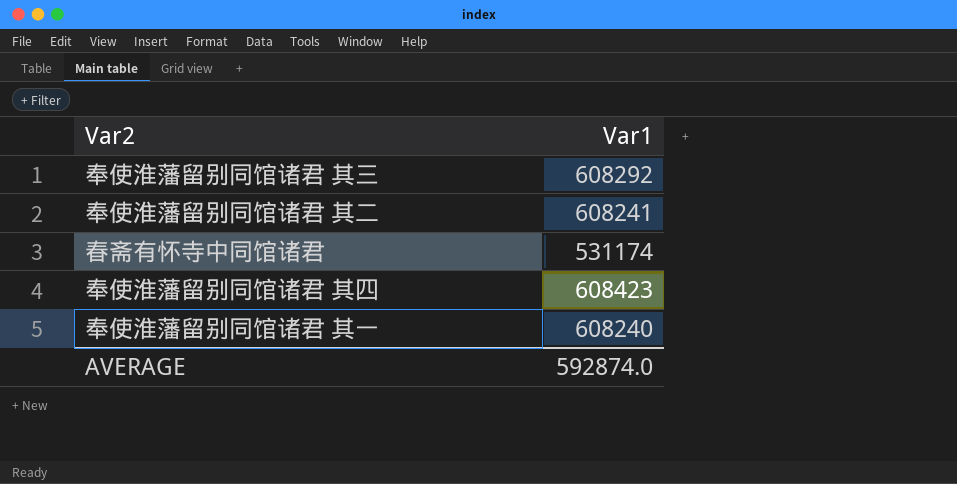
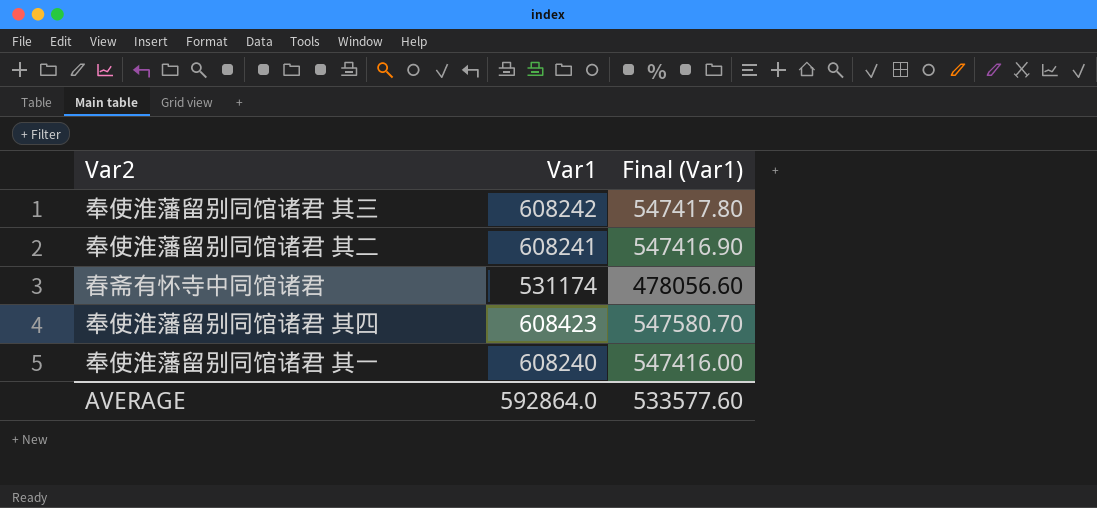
column Final (Var1) | formula: none -> [Var1] * 0.9
奉使淮藩留别同馆诸君 其三 | Var1: 608292 -> 608242
AVERAGE | Var1: 592874.0 -> 592864.0

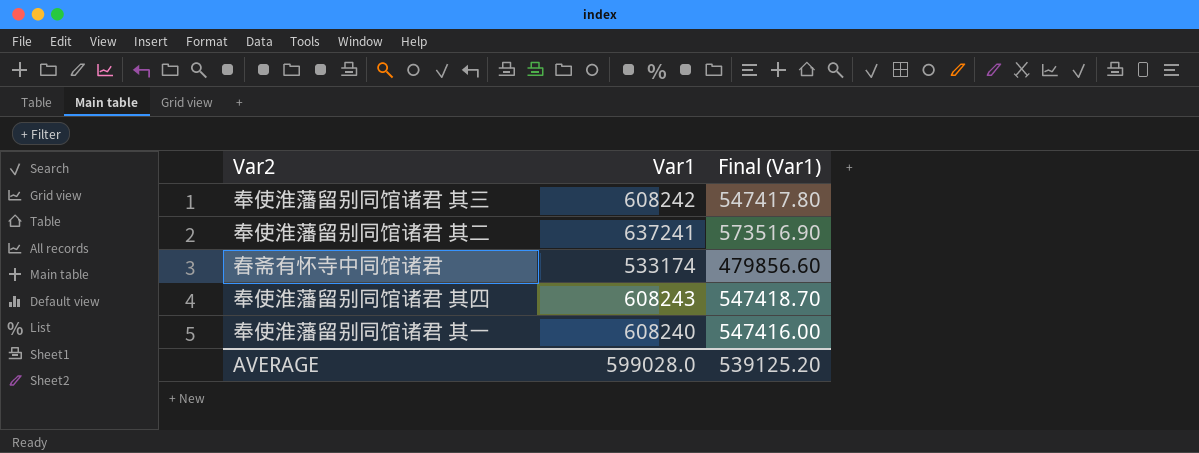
奉使淮藩留别同馆诸君 其二 | Var1: 608241 -> 637241
奉使淮藩留别同馆诸君 其二 | Final (Var1): 547416.90 -> 573516.90
春斋有怀寺中同馆诸君 | Var1: 531174 -> 533174
春斋有怀寺中同馆诸君 | Final (Var1): 478056.60 -> 479856.60
奉使淮藩留别同馆诸君 其四 | Var1: 608423 -> 608243
奉使淮藩留别同馆诸君 其四 | Final (Var1): 547580.70 -> 547418.70
AVERAGE | Var1: 592864.0 -> 599028.0
AVERAGE | Final (Var1): 533577.60 -> 539125.20

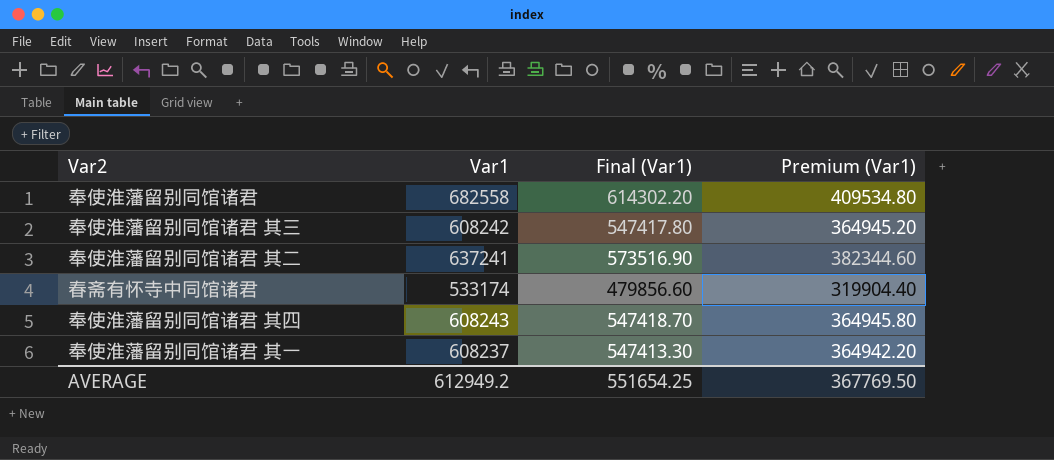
column Premium (Var1) | formula: none -> [Var1] * 0.6
row 奉使淮藩留别同馆诸君: none -> 682558 | 614302.20 | 409534.80
奉使淮藩留别同馆诸君 其一 | Var1: 608240 -> 608237
奉使淮藩留别同馆诸君 其一 | Final (Var1): 547416.00 -> 547413.30
AVERAGE | Var1: 599028.0 -> 612949.2
AVERAGE | Final (Var1): 539125.20 -> 551654.25

